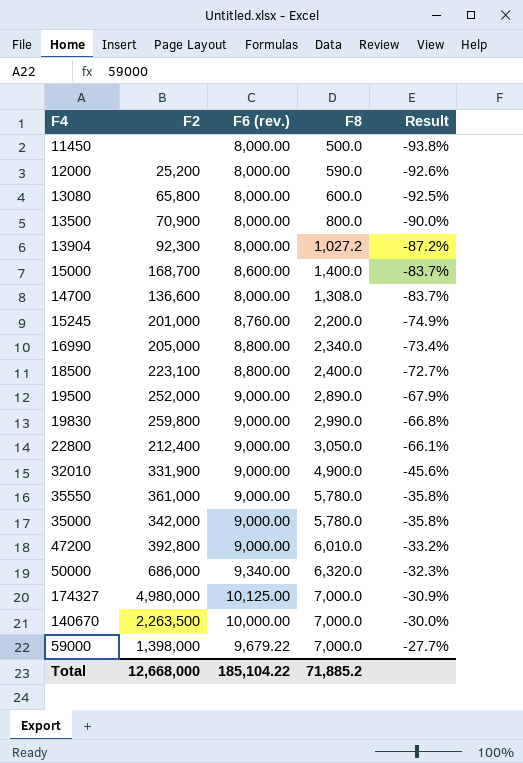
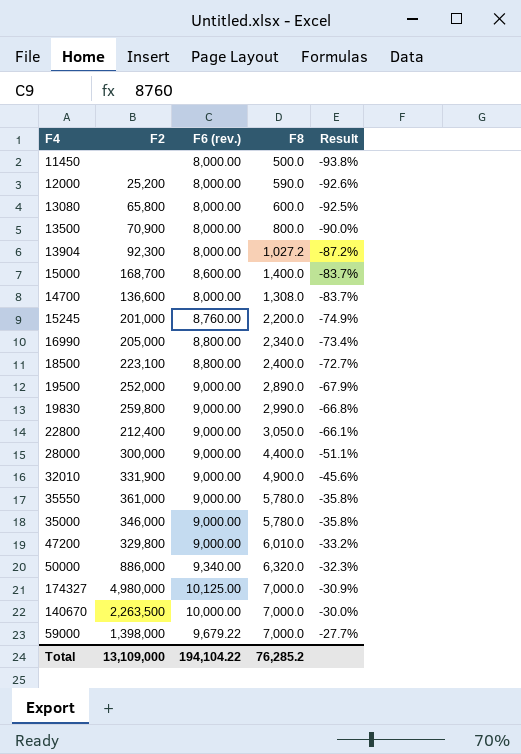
row 28000: none -> 300,000 | 9,000.00 | 4,400.0 | -51.1%
35000 | F2: 342,000 -> 346,000
47200 | F2: 392,800 -> 329,800
50000 | F2: 686,000 -> 886,000
Total | F2: 12,668,000 -> 13,109,000
Total | F6 (rev.): 185,104.22 -> 194,104.22
Total | F8: 71,885.2 -> 76,285.2

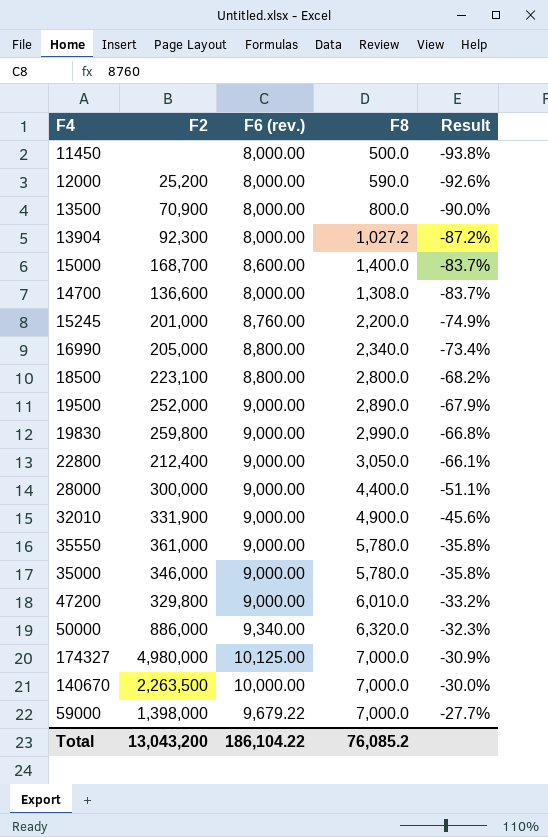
row 13080: 65,800 | 8,000.00 | 600.0 | -92.5% -> none
18500 | F8: 2,400.0 -> 2,800.0
18500 | Result: -72.7% -> -68.2%
Total | F2: 13,109,000 -> 13,043,200
Total | F6 (rev.): 194,104.22 -> 186,104.22
Total | F8: 76,285.2 -> 76,085.2

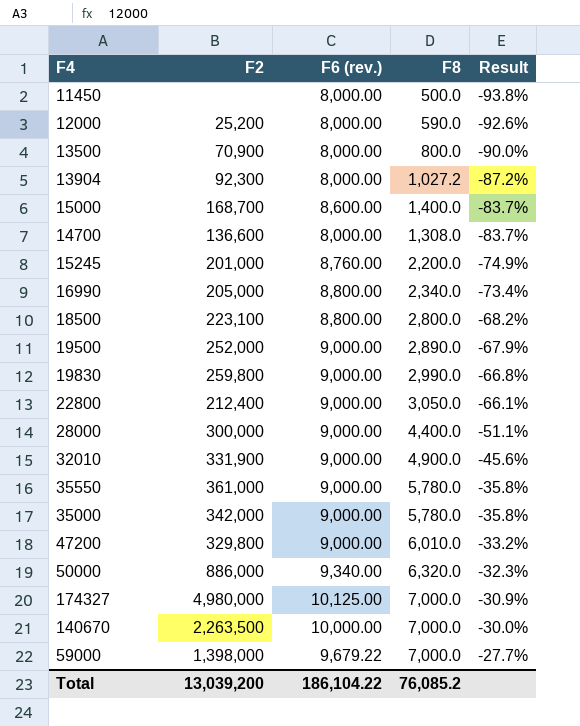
35000 | F2: 346,000 -> 342,000
Total | F2: 13,043,200 -> 13,039,200

